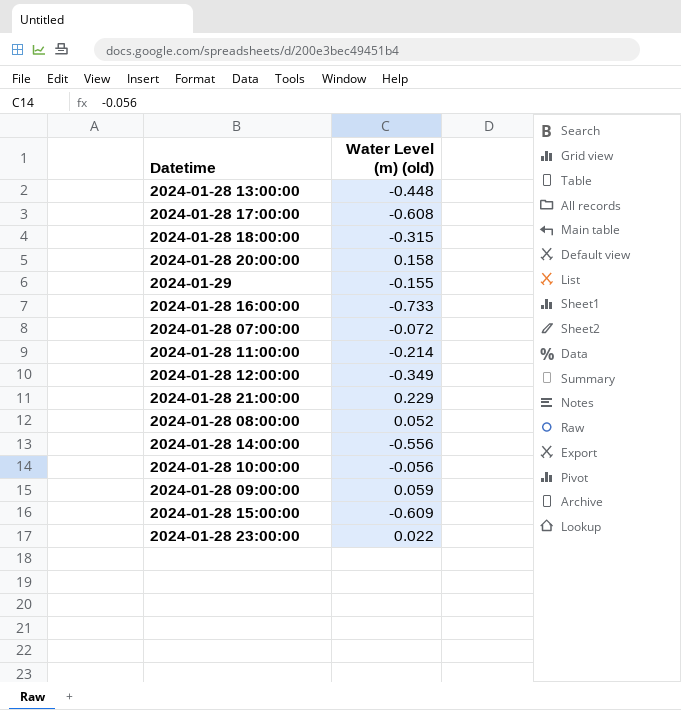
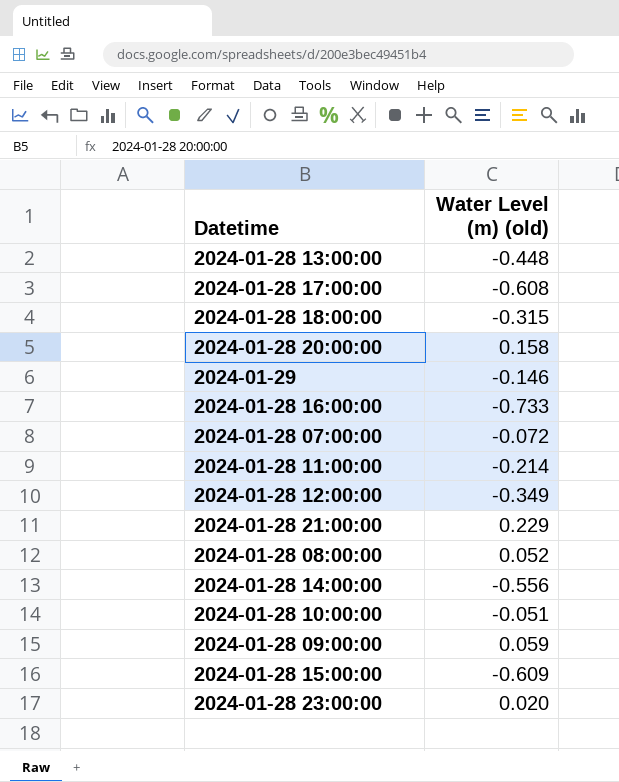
2024-01-29 | Water Level (m) (old): -0.155 -> -0.146
2024-01-28 10:00:00 | Water Level (m) (old): -0.056 -> -0.051
2024-01-28 23:00:00 | Water Level (m) (old): 0.022 -> 0.020

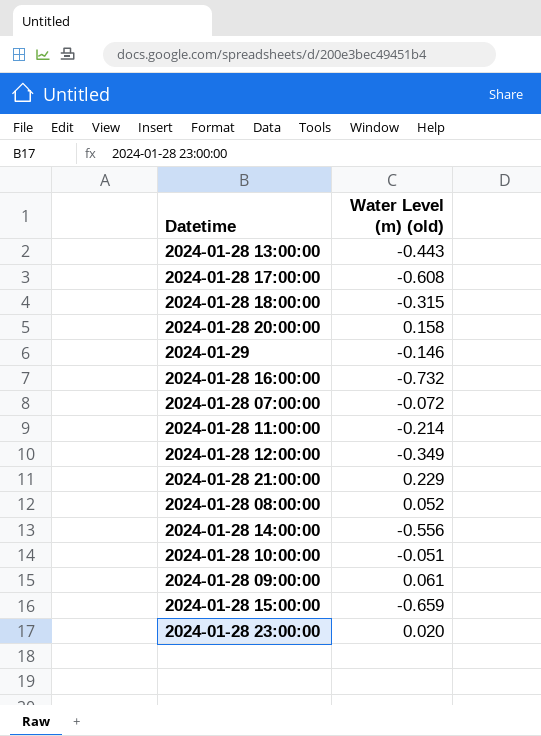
2024-01-28 13:00:00 | Water Level (m) (old): -0.448 -> -0.443
2024-01-28 16:00:00 | Water Level (m) (old): -0.733 -> -0.732
2024-01-28 09:00:00 | Water Level (m) (old): 0.059 -> 0.061
2024-01-28 15:00:00 | Water Level (m) (old): -0.609 -> -0.659

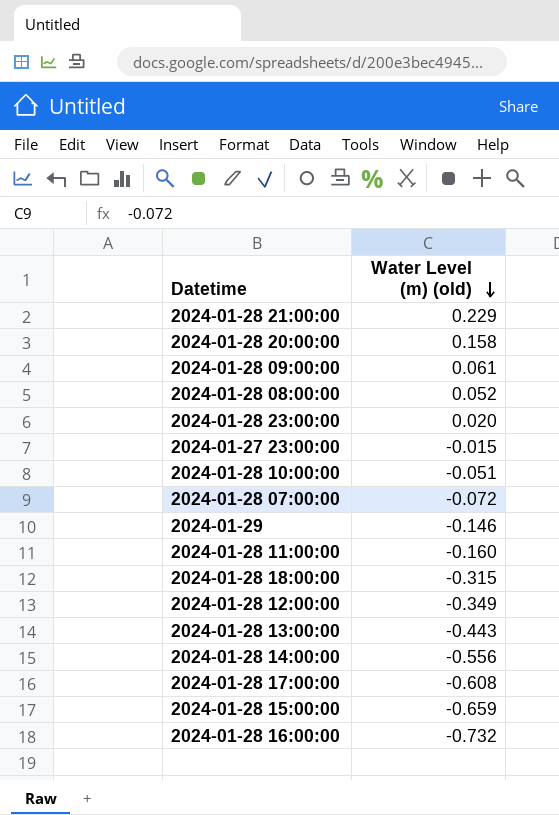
row order: none -> Water Level (m) (old) descending
row 2024-01-27 23:00:00: none -> -0.015
2024-01-28 11:00:00 | Water Level (m) (old): -0.214 -> -0.160

